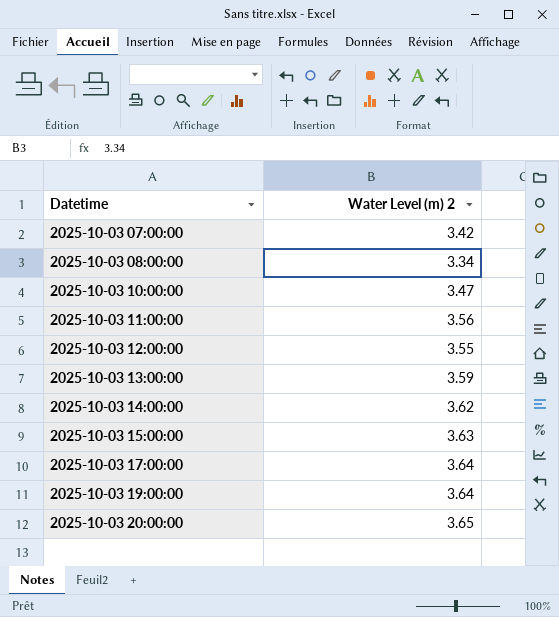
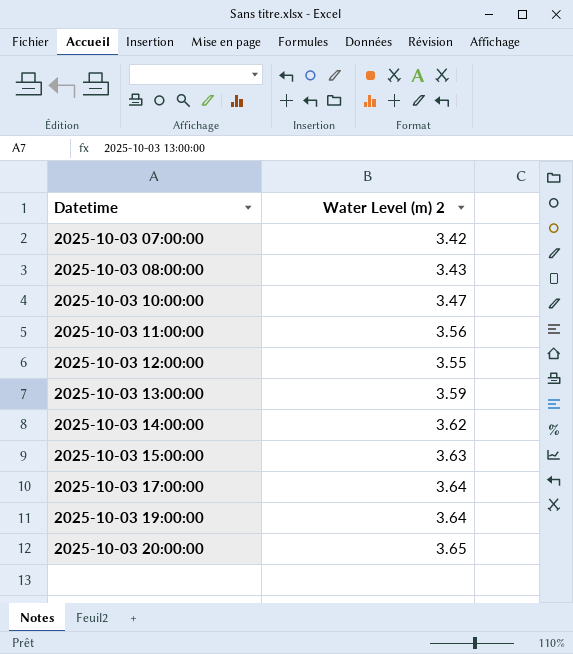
2025-10-03 08:00:00 | Water Level (m) 2: 3.34 -> 3.43

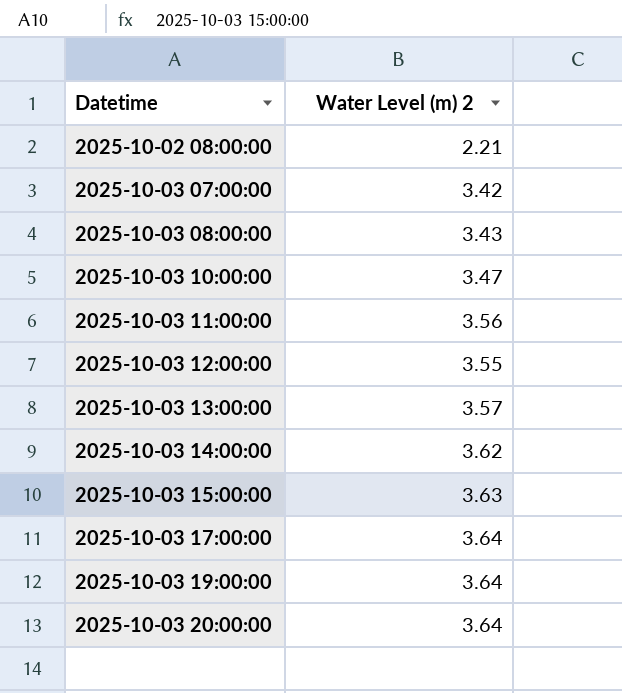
row 2025-10-02 08:00:00: none -> 2.21
2025-10-03 13:00:00 | Water Level (m) 2: 3.59 -> 3.57
2025-10-03 20:00:00 | Water Level (m) 2: 3.65 -> 3.64

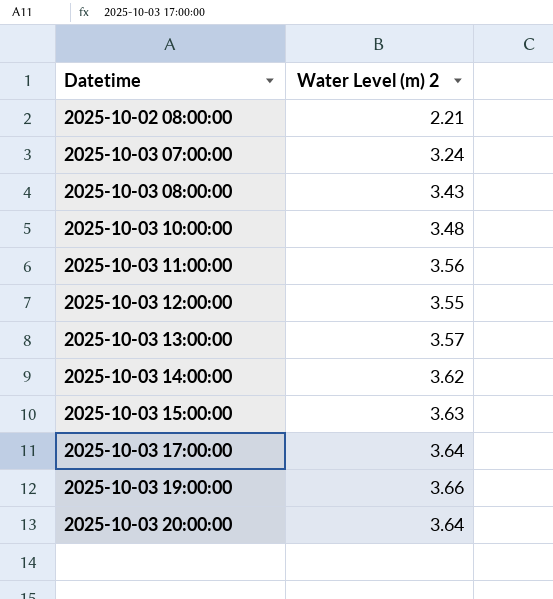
2025-10-03 07:00:00 | Water Level (m) 2: 3.42 -> 3.24
2025-10-03 10:00:00 | Water Level (m) 2: 3.47 -> 3.48
2025-10-03 19:00:00 | Water Level (m) 2: 3.64 -> 3.66

